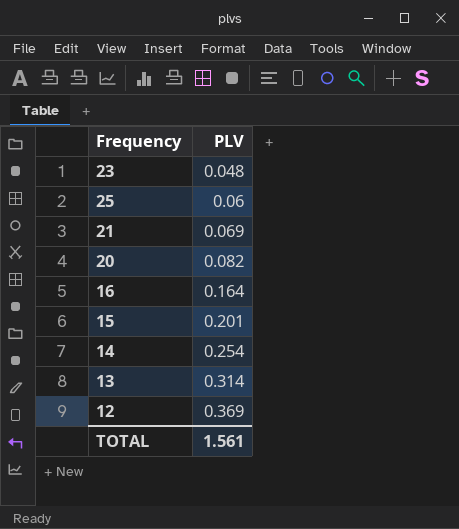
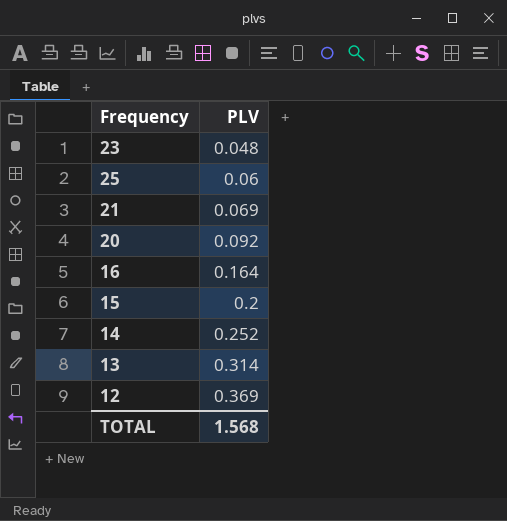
20 | PLV: 0.082 -> 0.092
15 | PLV: 0.201 -> 0.2
14 | PLV: 0.254 -> 0.252
TOTAL | PLV: 1.561 -> 1.568

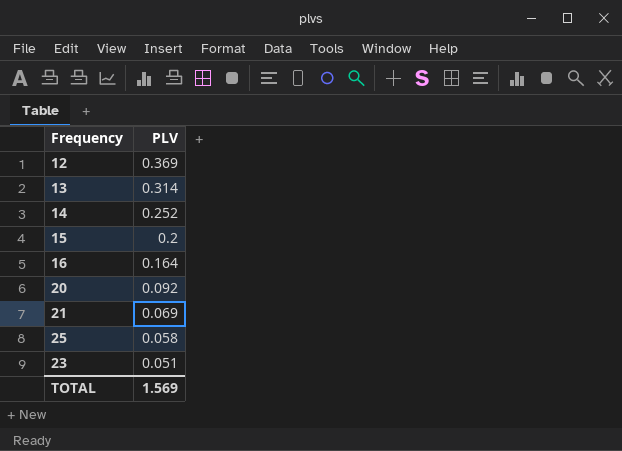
row order: PLV ascending -> PLV descending
25 | PLV: 0.06 -> 0.058
23 | PLV: 0.048 -> 0.051
TOTAL | PLV: 1.568 -> 1.569

